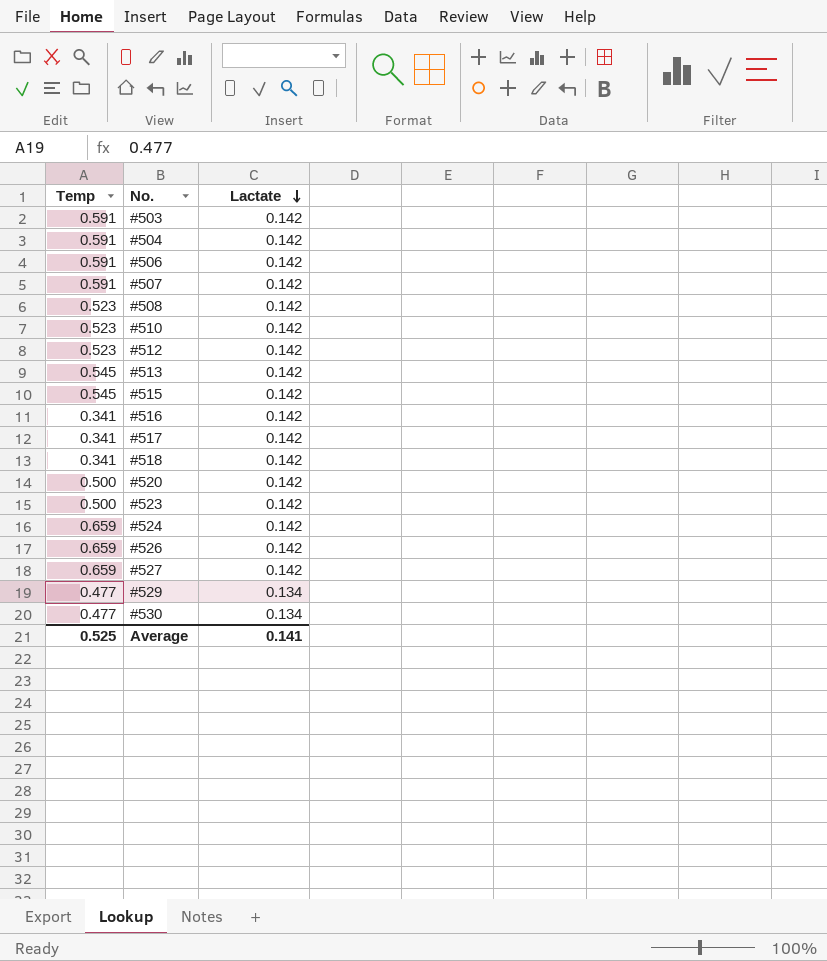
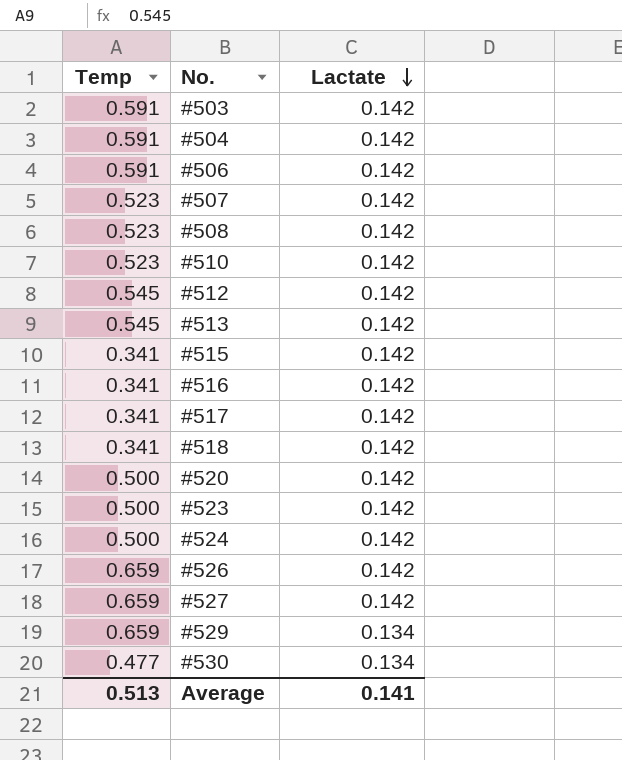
#507 | Temp: 0.591 -> 0.523
#512 | Temp: 0.523 -> 0.545
#515 | Temp: 0.545 -> 0.341
#524 | Temp: 0.659 -> 0.500
#529 | Temp: 0.477 -> 0.659
Average | Temp: 0.525 -> 0.513

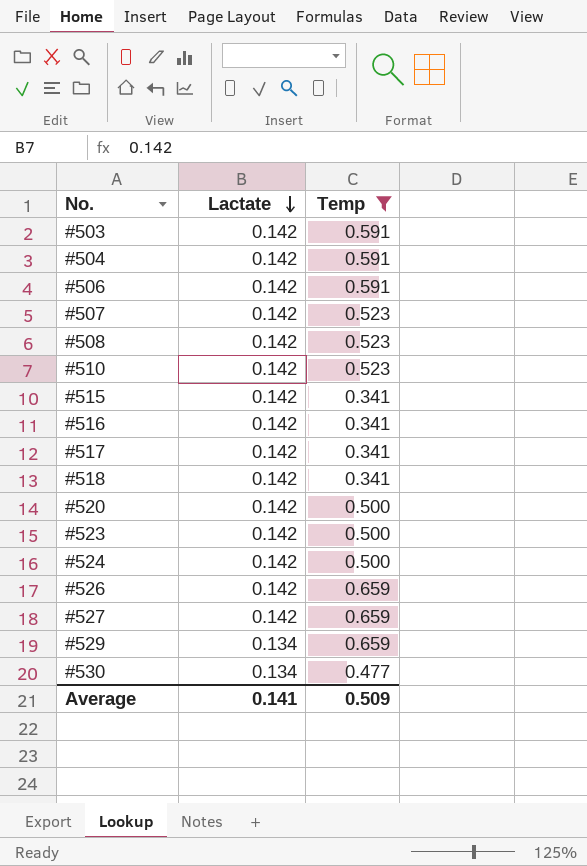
filter: none -> Temp != 0.545
column Temp | position: 1 -> 3
Average | Temp: 0.513 -> 0.509

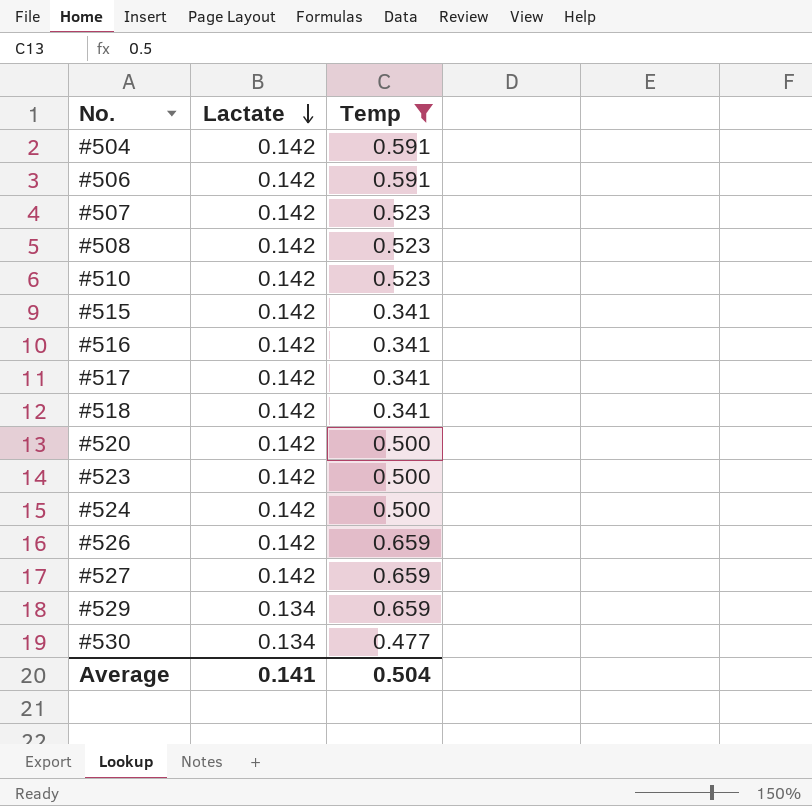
row #503: 0.142 | 0.591 -> none
Average | Temp: 0.509 -> 0.504

